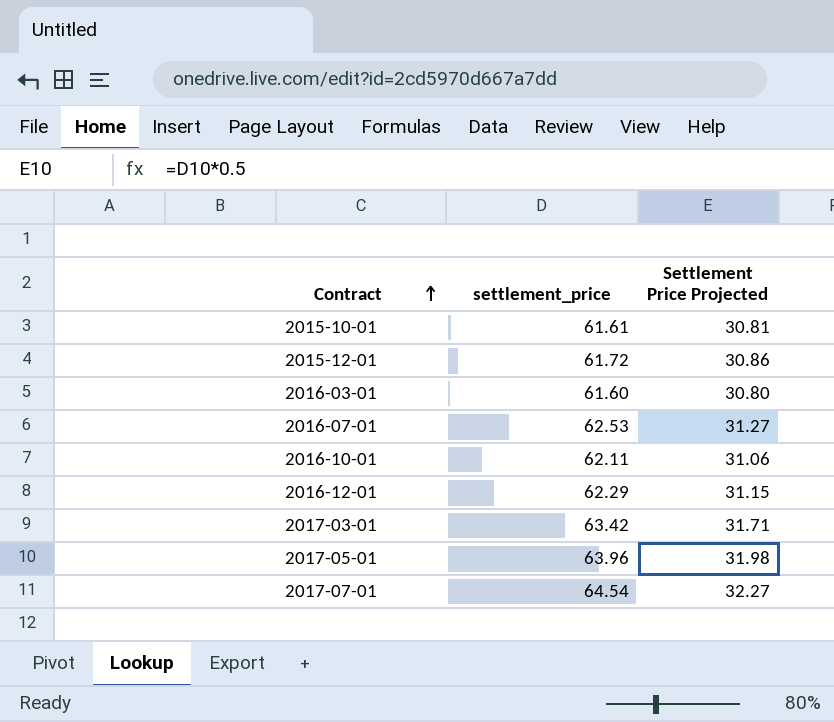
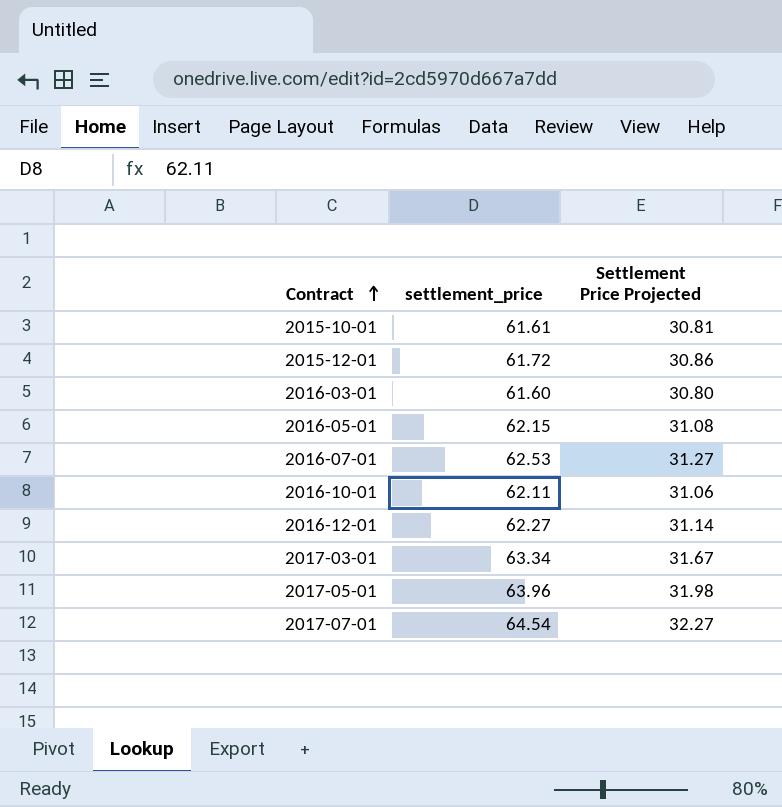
row 2016-05-01: none -> 62.15 | 31.08
2016-12-01 | settlement_price: 62.29 -> 62.27
2016-12-01 | Settlement Price Projected: 31.15 -> 31.14
2017-03-01 | settlement_price: 63.42 -> 63.34
2017-03-01 | Settlement Price Projected: 31.71 -> 31.67

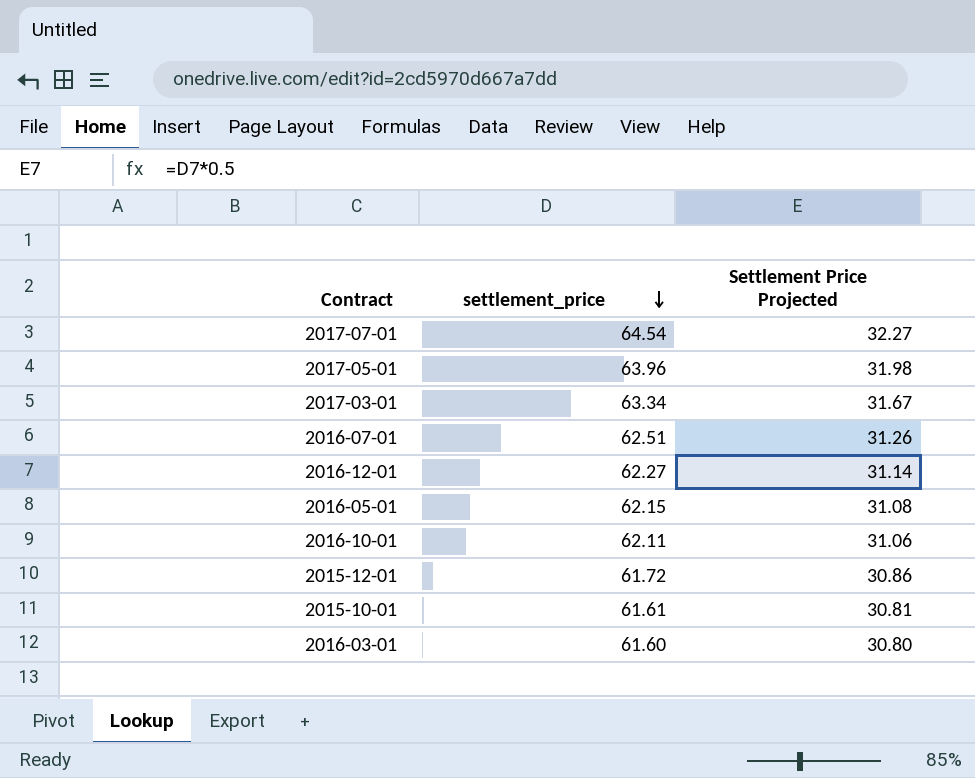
row order: Contract ascending -> settlement_price descending
2016-07-01 | settlement_price: 62.53 -> 62.51
2016-07-01 | Settlement Price Projected: 31.27 -> 31.26

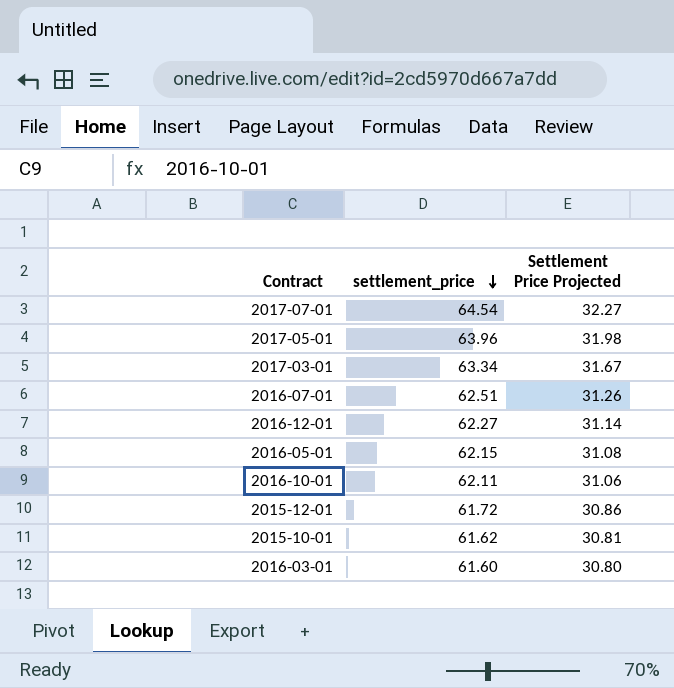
2015-10-01 | settlement_price: 61.61 -> 61.62

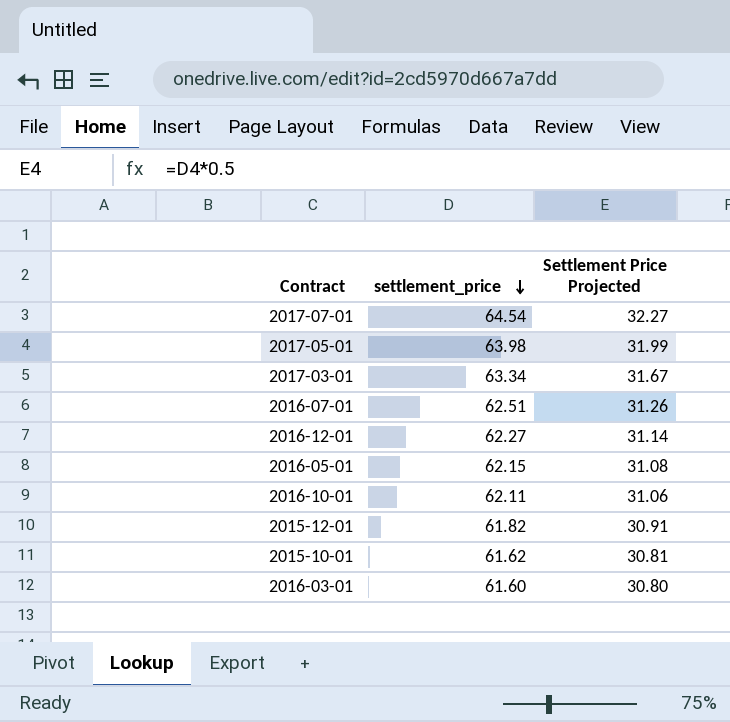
2017-05-01 | settlement_price: 63.96 -> 63.98
2017-05-01 | Settlement Price Projected: 31.98 -> 31.99
2015-12-01 | settlement_price: 61.72 -> 61.82
2015-12-01 | Settlement Price Projected: 30.86 -> 30.91

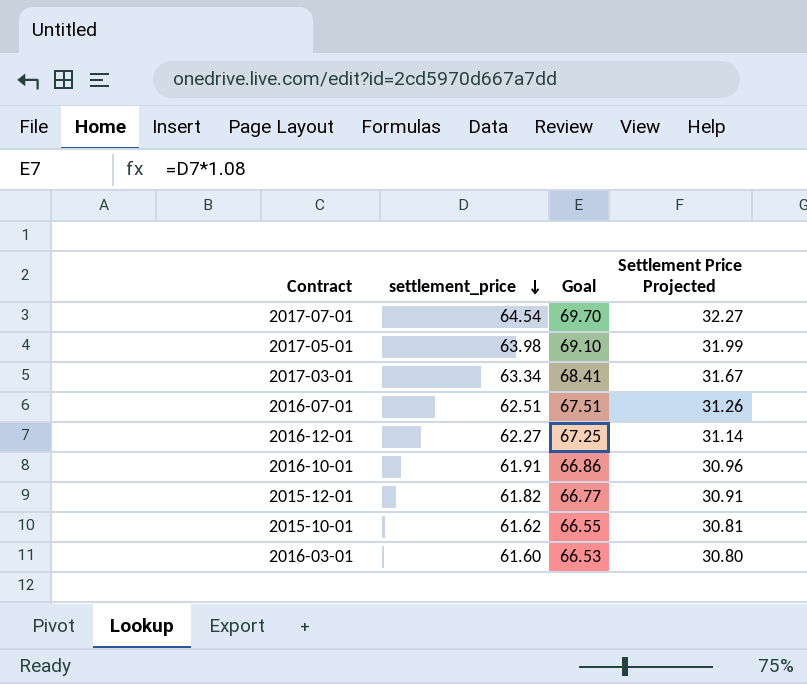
column Goal | formula: none -> [settlement_price] * 1.08
row 2016-05-01: 62.15 | 31.08 -> none
2016-10-01 | settlement_price: 62.11 -> 61.91
2016-10-01 | Settlement Price Projected: 31.06 -> 30.96

